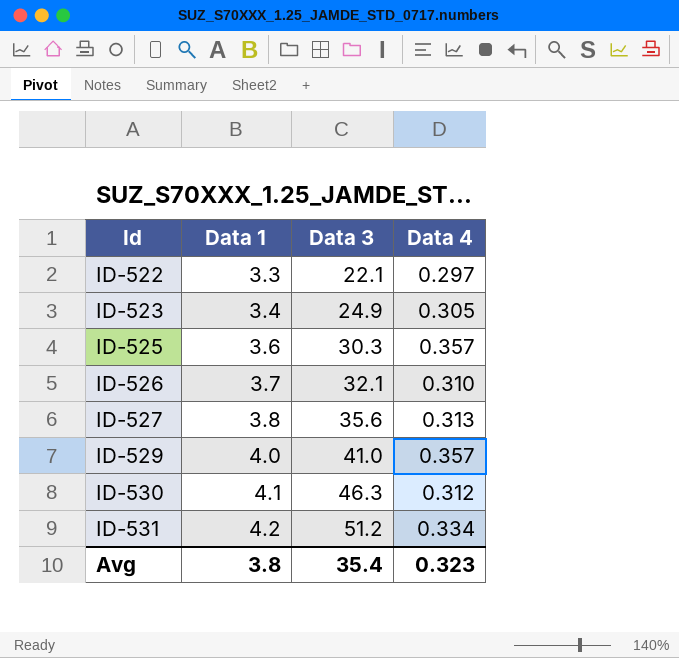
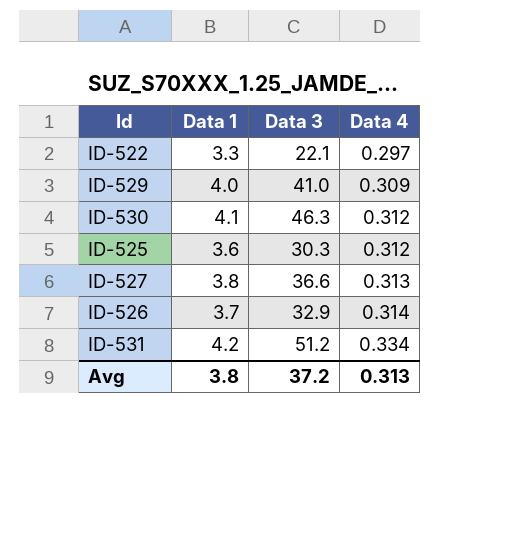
row order: Id ascending -> Data 4 ascending
row ID-523: 3.4 | 24.9 | 0.305 -> none
ID-529 | Data 4: 0.357 -> 0.309
ID-525 | Data 4: 0.357 -> 0.312
ID-527 | Data 3: 35.6 -> 36.6
ID-526 | Data 3: 32.1 -> 32.9
ID-526 | Data 4: 0.310 -> 0.314
Avg | Data 3: 35.4 -> 37.2
Avg | Data 4: 0.323 -> 0.313

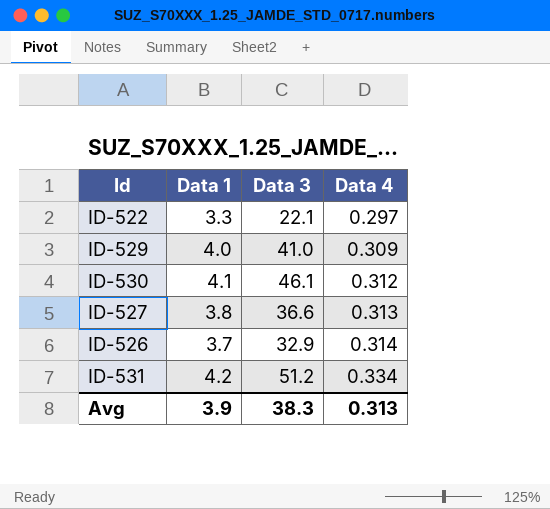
row ID-525: 3.6 | 30.3 | 0.312 -> none
ID-530 | Data 3: 46.3 -> 46.1
Avg | Data 1: 3.8 -> 3.9
Avg | Data 3: 37.2 -> 38.3

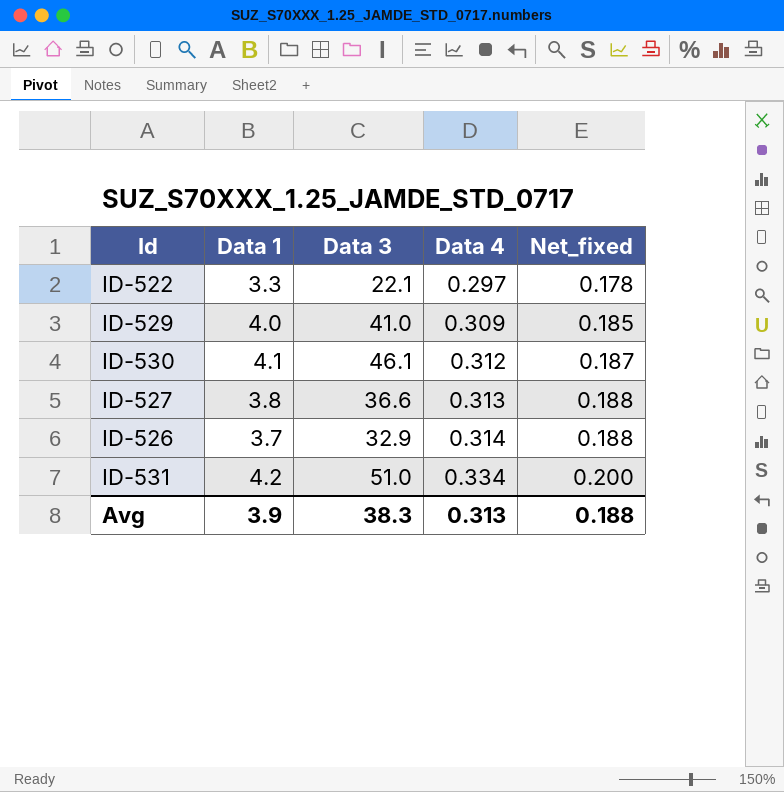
column Net_fixed | formula: none -> [Data 4] * 0.6
ID-531 | Data 3: 51.2 -> 51.0

